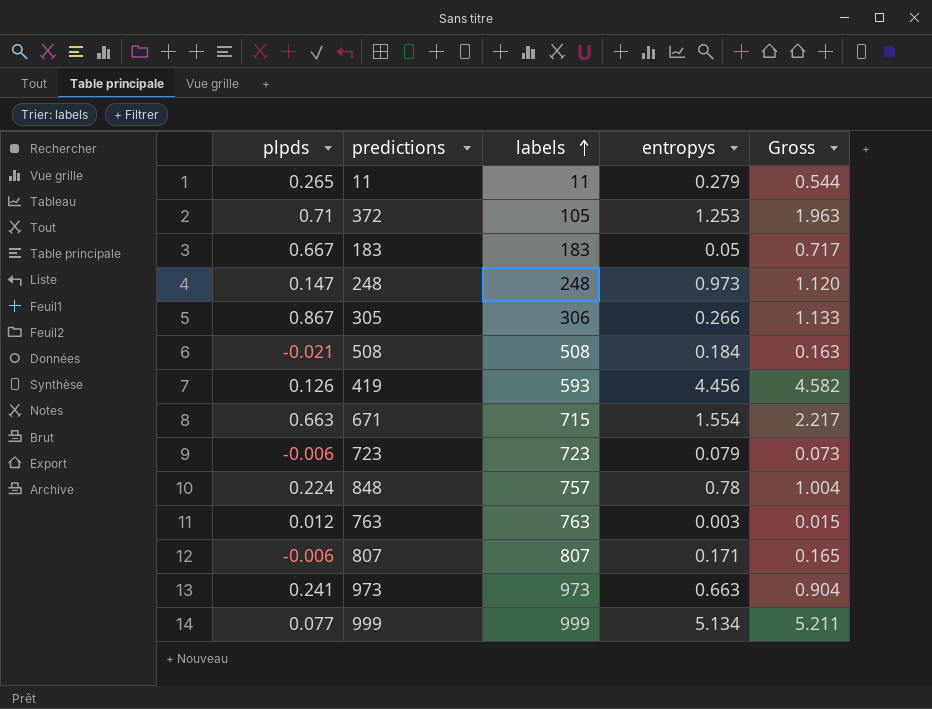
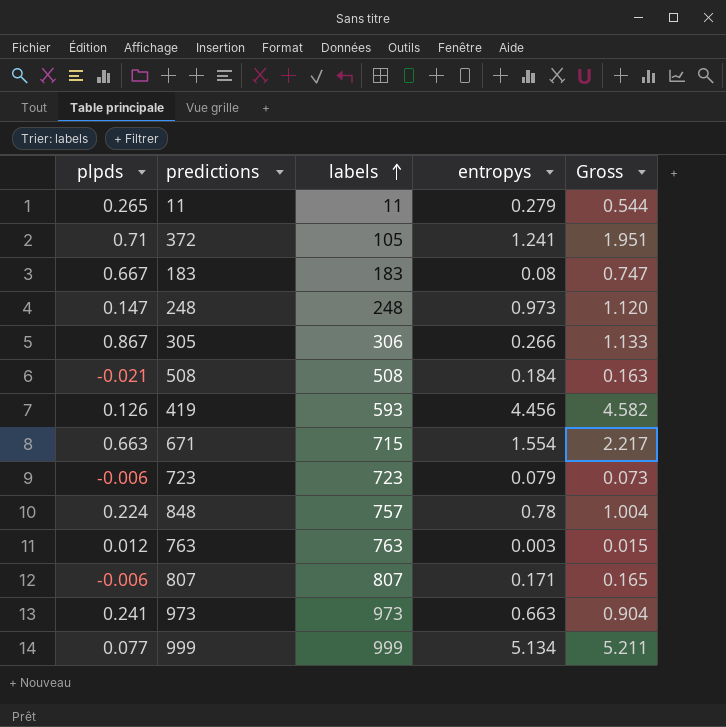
372 | entropys: 1.253 -> 1.241
372 | Gross: 1.963 -> 1.951
183 | entropys: 0.05 -> 0.08
183 | Gross: 0.717 -> 0.747

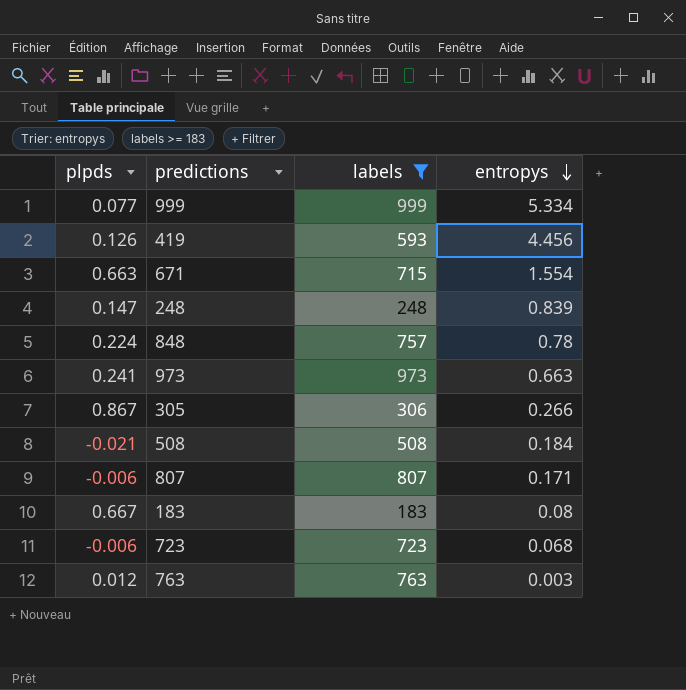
filter: none -> labels >= 183
row order: labels ascending -> entropys descending
column Gross | formula: [plpds] + [entropys] -> none
999 | entropys: 5.134 -> 5.334
248 | entropys: 0.973 -> 0.839
723 | entropys: 0.079 -> 0.068

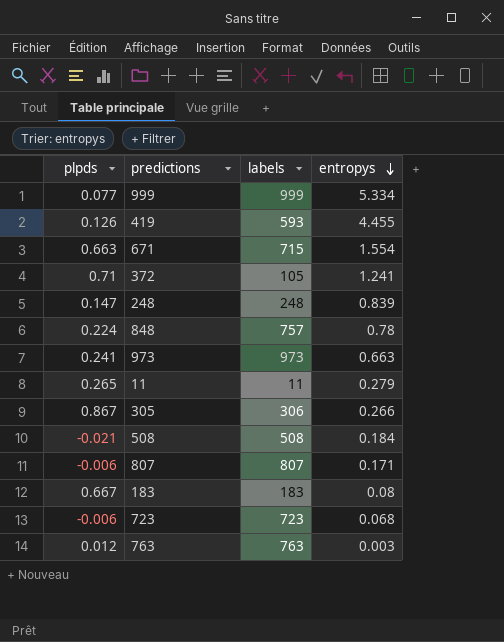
filter: labels >= 183 -> none
419 | entropys: 4.456 -> 4.455

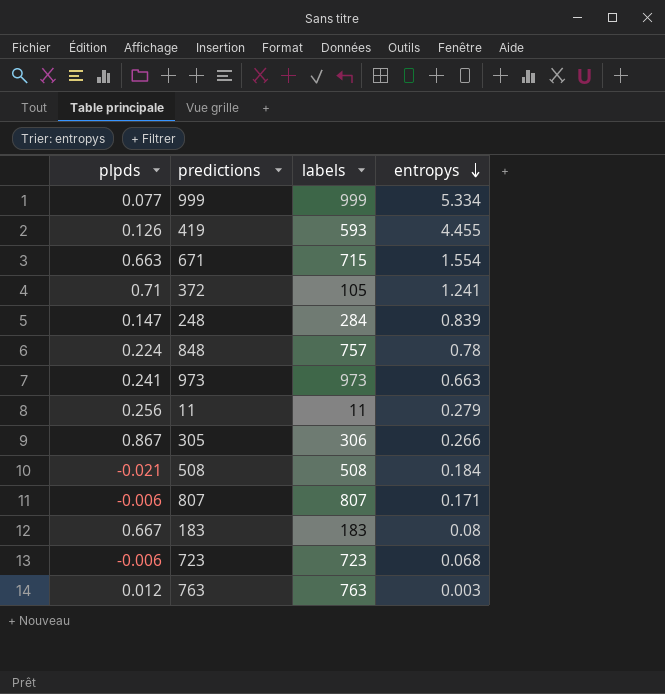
248 | labels: 248 -> 284
11 | plpds: 0.265 -> 0.256

